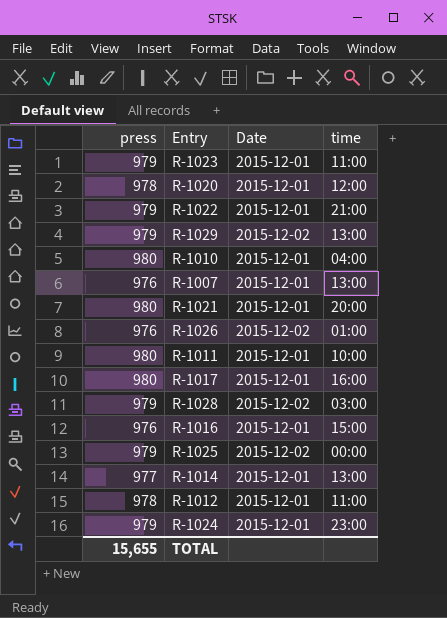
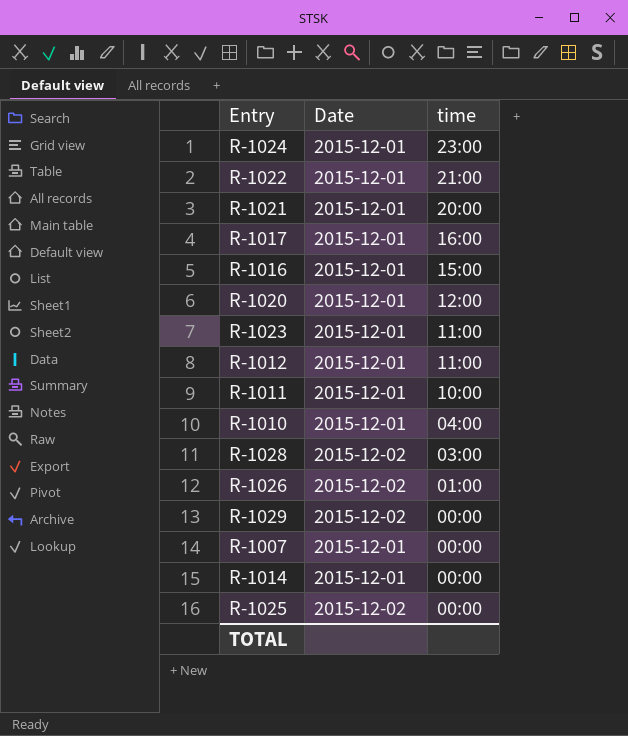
row order: none -> time descending
column press | position: 1 -> none
R-1029 | time: 13:00 -> 00:00
R-1007 | time: 13:00 -> 00:00
R-1014 | time: 13:00 -> 00:00

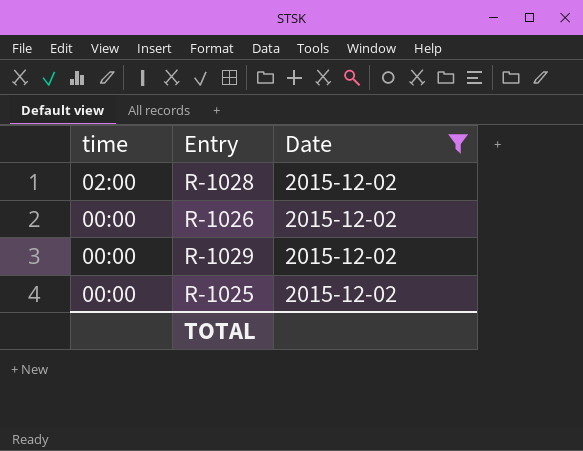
filter: none -> Date = 2015-12-02
column time | position: 3 -> 1
R-1028 | time: 03:00 -> 02:00
R-1026 | time: 01:00 -> 00:00

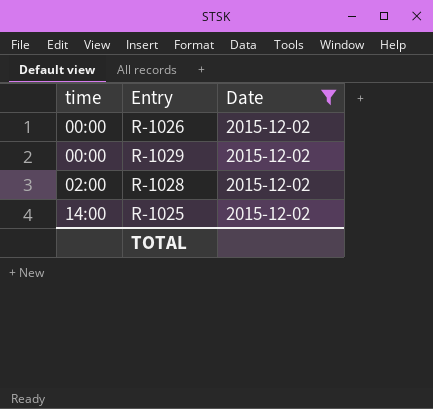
row order: time descending -> time ascending
R-1025 | time: 00:00 -> 14:00

